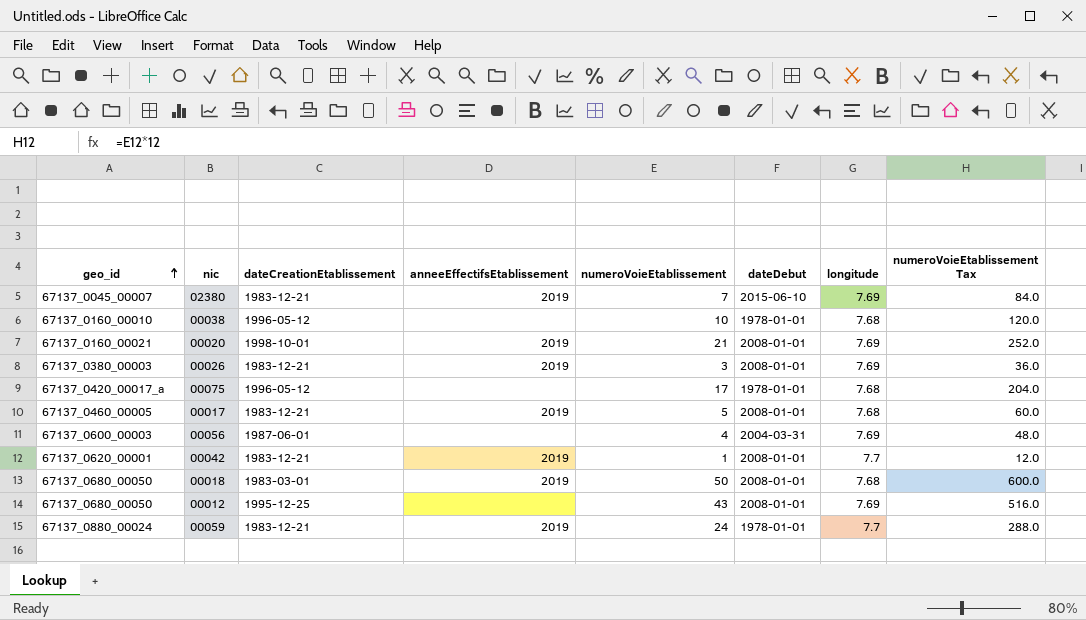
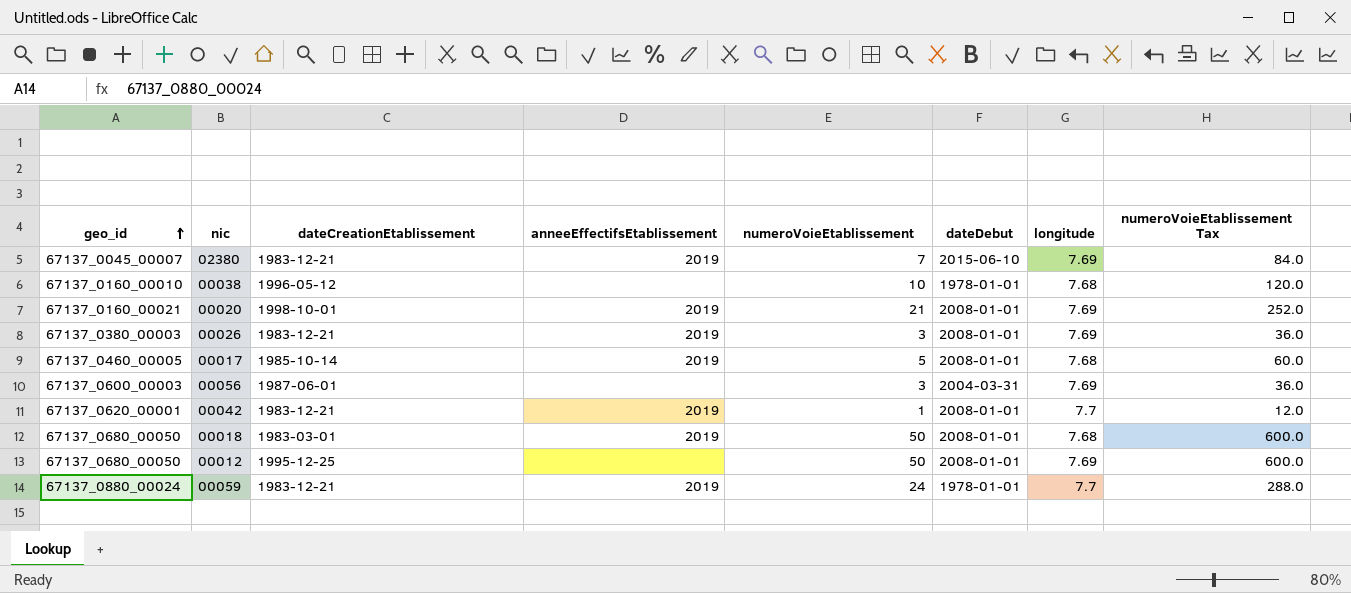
row 00075: 67137_0420_00017_a | 1996-05-12 | none | 17 | 1978-01-01 | 7.68 | 204.0 -> none
00017 | dateCreationEtablissement: 1983-12-21 -> 1985-10-14
00056 | numeroVoieEtablissement: 4 -> 3
00056 | numeroVoieEtablissement Tax: 48.0 -> 36.0
00012 | numeroVoieEtablissement: 43 -> 50
00012 | numeroVoieEtablissement Tax: 516.0 -> 600.0

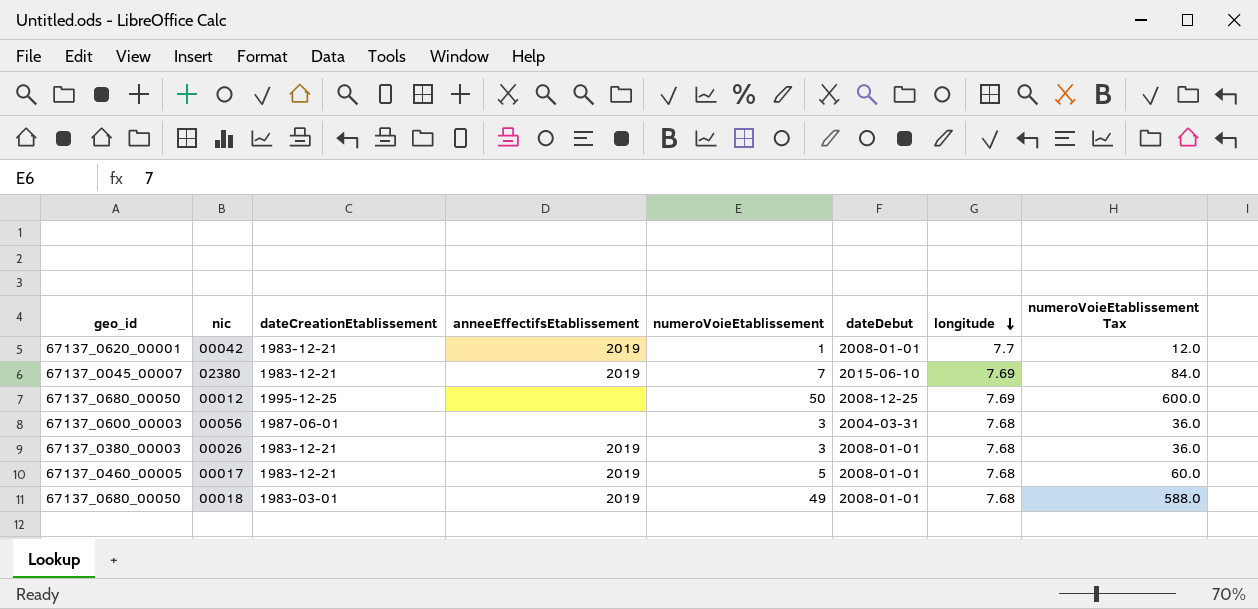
row order: geo_id ascending -> longitude descending
row 00038: 67137_0160_00010 | 1996-05-12 | none | 10 | 1978-01-01 | 7.68 | 120.0 -> none
row 00020: 67137_0160_00021 | 1998-10-01 | 2019 | 21 | 2008-01-01 | 7.69 | 252.0 -> none
row 00059: 67137_0880_00024 | 1983-12-21 | 2019 | 24 | 1978-01-01 | 7.7 | 288.0 -> none
00012 | dateDebut: 2008-01-01 -> 2008-12-25
00056 | longitude: 7.69 -> 7.68
00026 | longitude: 7.69 -> 7.68
00017 | dateCreationEtablissement: 1985-10-14 -> 1983-12-21
00018 | numeroVoieEtablissement: 50 -> 49
00018 | numeroVoieEtablissement Tax: 600.0 -> 588.0

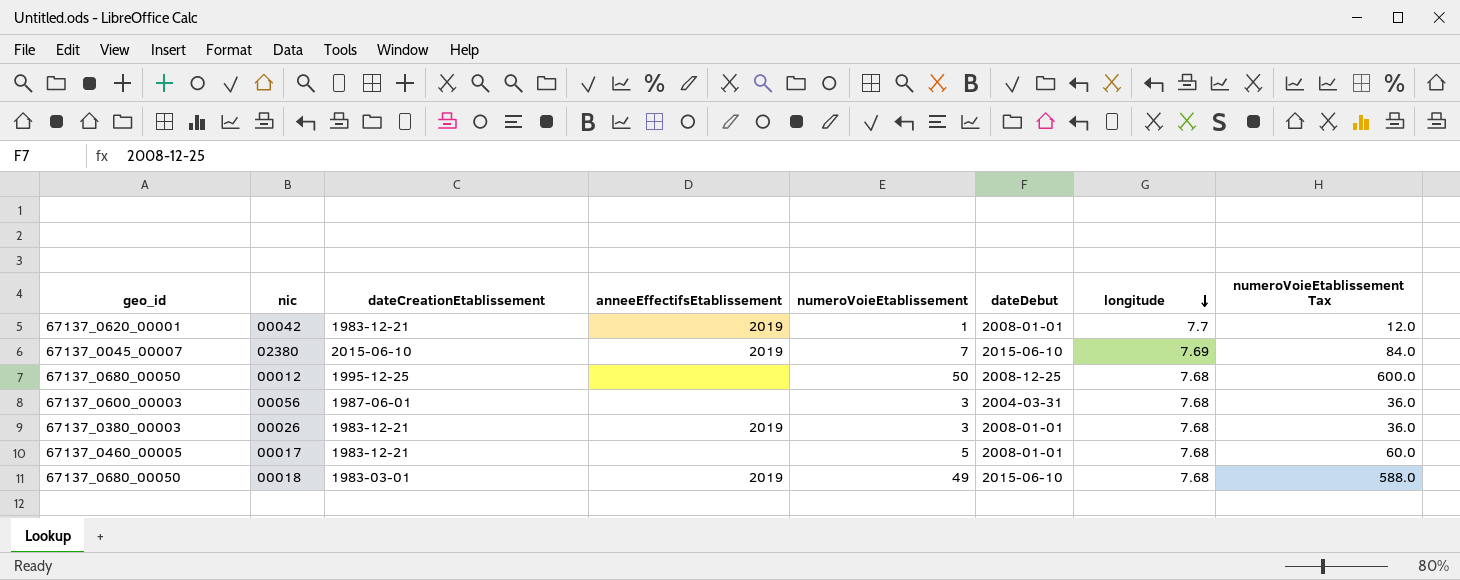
02380 | dateCreationEtablissement: 1983-12-21 -> 2015-06-10
00012 | longitude: 7.69 -> 7.68
00017 | anneeEffectifsEtablissement: 2019 -> none
00018 | dateDebut: 2008-01-01 -> 2015-06-10

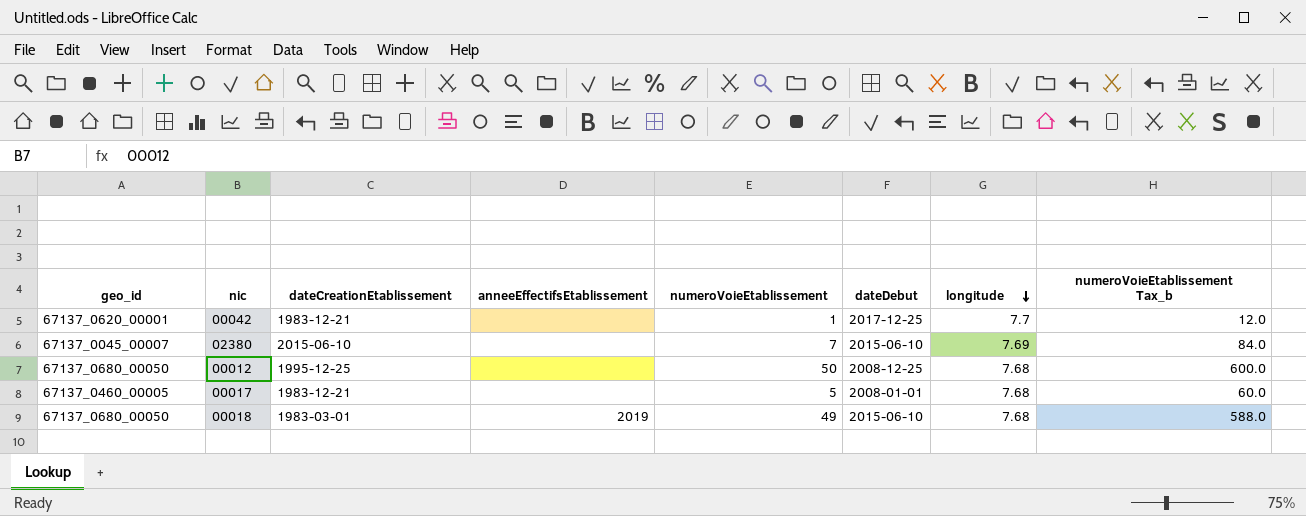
column name: numeroVoieEtablissement Tax -> numeroVoieEtablissement Tax_b
row 00056: 67137_0600_00003 | 1987-06-01 | none | 3 | 2004-03-31 | 7.68 | 36.0 -> none
row 00026: 67137_0380_00003 | 1983-12-21 | 2019 | 3 | 2008-01-01 | 7.68 | 36.0 -> none
00042 | anneeEffectifsEtablissement: 2019 -> none
00042 | dateDebut: 2008-01-01 -> 2017-12-25
02380 | anneeEffectifsEtablissement: 2019 -> none

